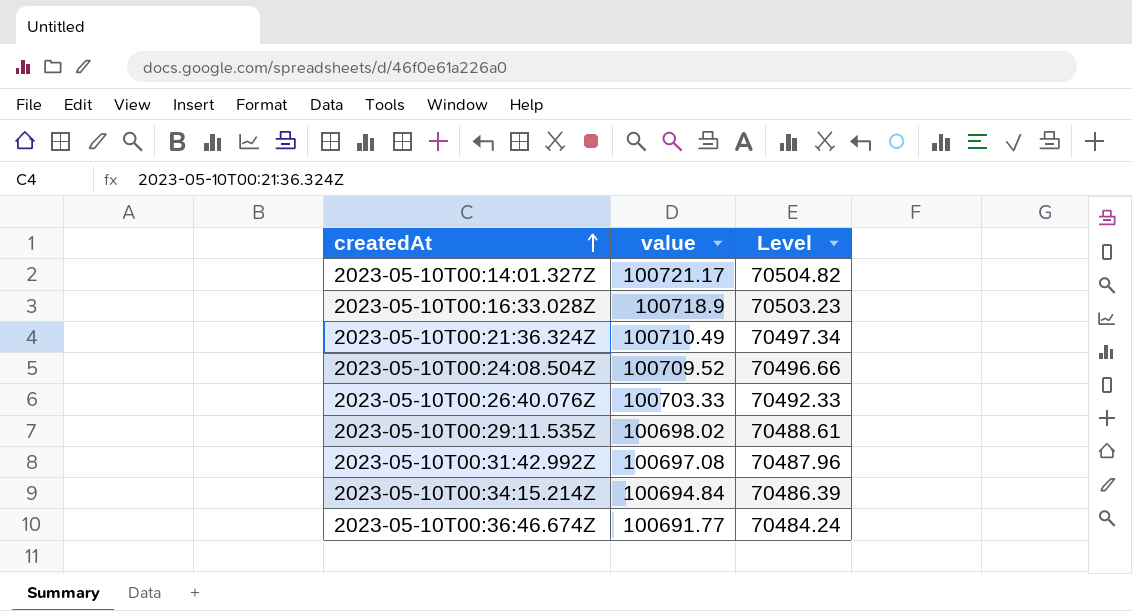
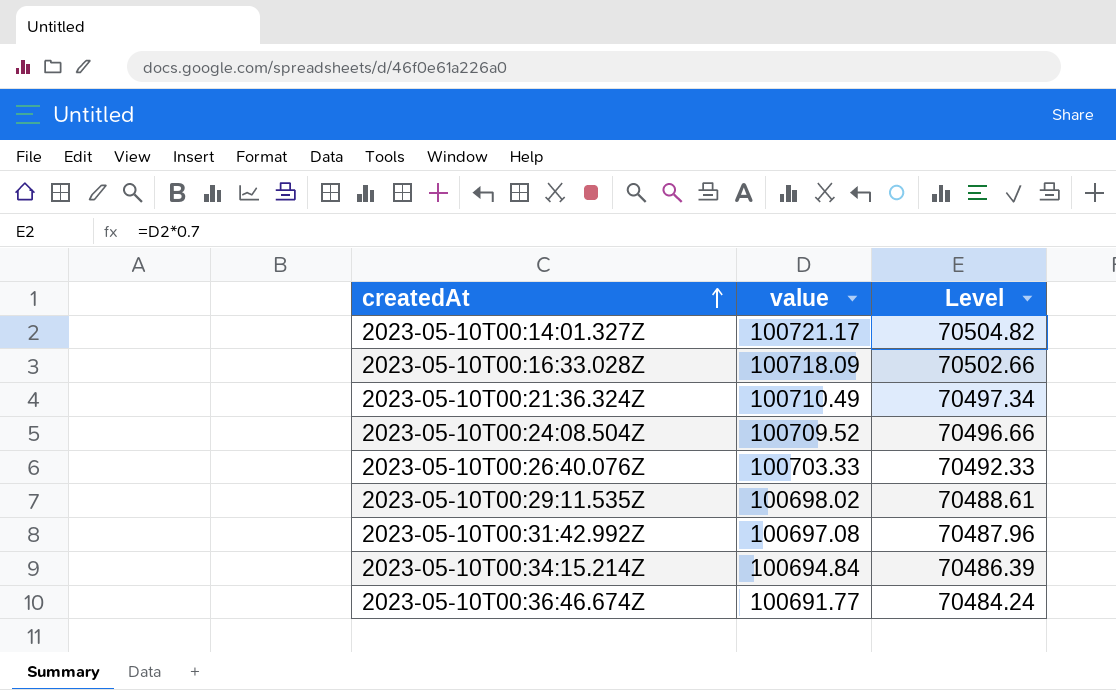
2023-05-10T00:16:33.028Z | value: 100718.9 -> 100718.09
2023-05-10T00:16:33.028Z | Level: 70503.23 -> 70502.66

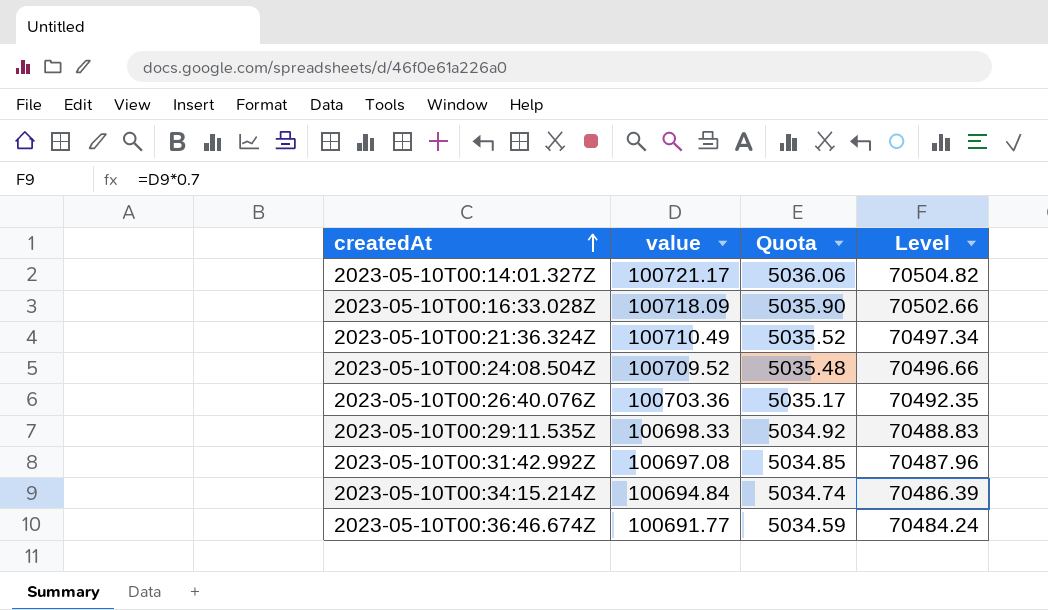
column Quota | formula: none -> [value] * 0.05
2023-05-10T00:26:40.076Z | value: 100703.33 -> 100703.36
2023-05-10T00:26:40.076Z | Level: 70492.33 -> 70492.35
2023-05-10T00:29:11.535Z | value: 100698.02 -> 100698.33
2023-05-10T00:29:11.535Z | Level: 70488.61 -> 70488.83

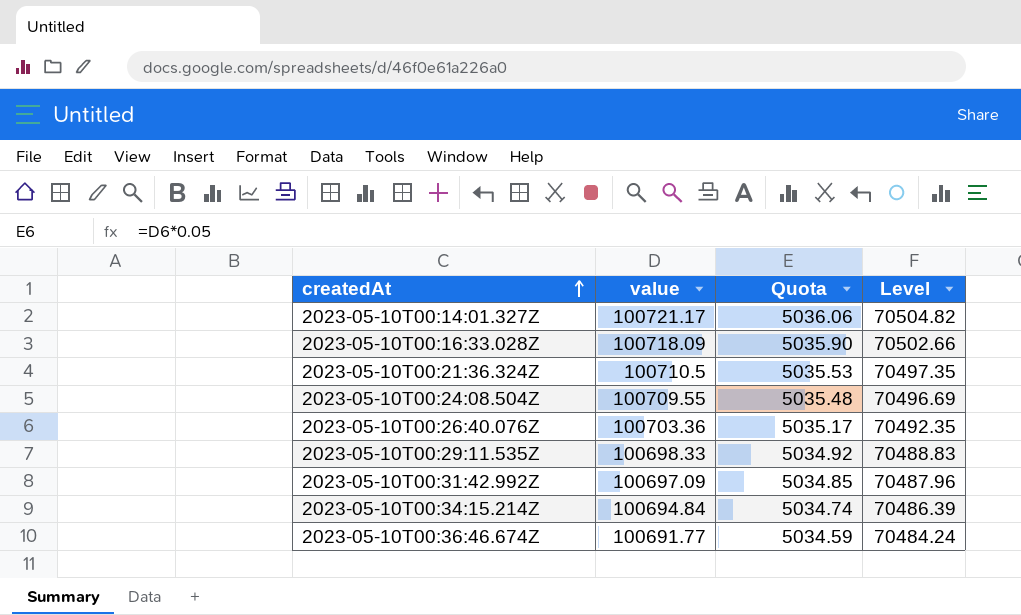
2023-05-10T00:21:36.324Z | value: 100710.49 -> 100710.5
2023-05-10T00:21:36.324Z | Quota: 5035.52 -> 5035.53
2023-05-10T00:21:36.324Z | Level: 70497.34 -> 70497.35
2023-05-10T00:24:08.504Z | value: 100709.52 -> 100709.55
2023-05-10T00:24:08.504Z | Level: 70496.66 -> 70496.69
2023-05-10T00:31:42.992Z | value: 100697.08 -> 100697.09

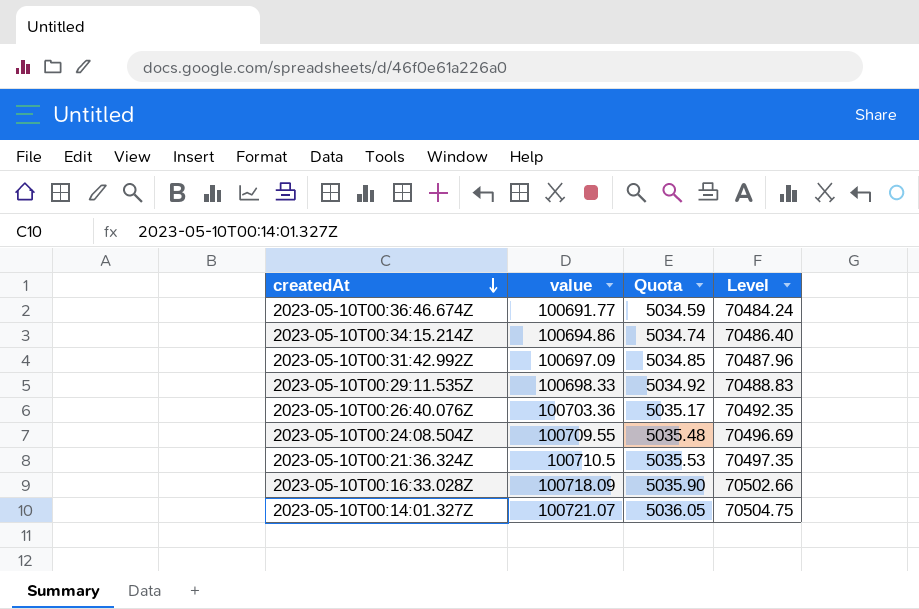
row order: createdAt ascending -> createdAt descending
2023-05-10T00:34:15.214Z | value: 100694.84 -> 100694.86
2023-05-10T00:34:15.214Z | Level: 70486.39 -> 70486.40
2023-05-10T00:14:01.327Z | value: 100721.17 -> 100721.07
2023-05-10T00:14:01.327Z | Quota: 5036.06 -> 5036.05
2023-05-10T00:14:01.327Z | Level: 70504.82 -> 70504.75

